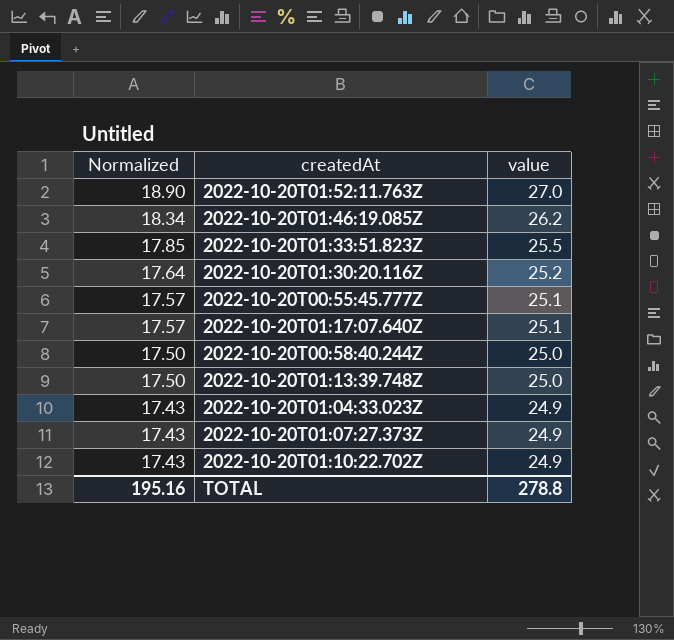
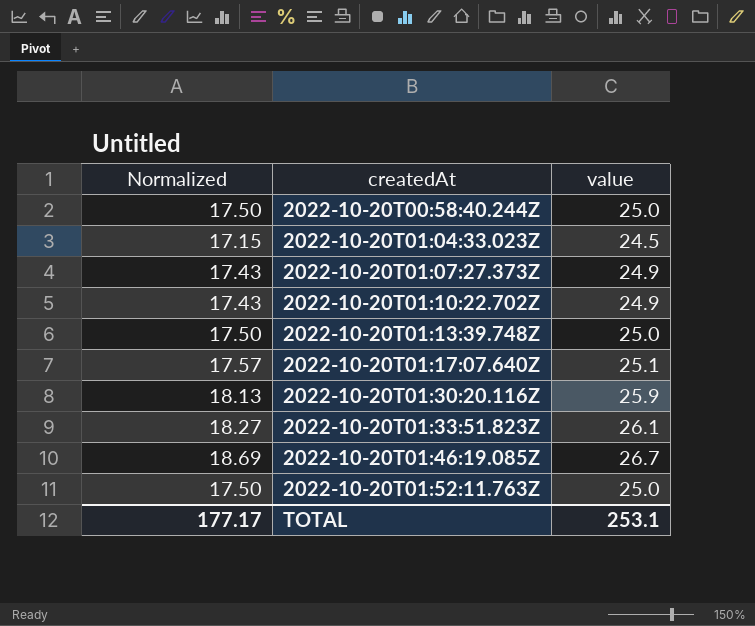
row order: Normalized descending -> createdAt ascending
row 2022-10-20T00:55:45.777Z: 17.57 | 25.1 -> none
2022-10-20T01:04:33.023Z | Normalized: 17.43 -> 17.15
2022-10-20T01:04:33.023Z | value: 24.9 -> 24.5
2022-10-20T01:30:20.116Z | Normalized: 17.64 -> 18.13
2022-10-20T01:30:20.116Z | value: 25.2 -> 25.9
2022-10-20T01:33:51.823Z | Normalized: 17.85 -> 18.27
2022-10-20T01:33:51.823Z | value: 25.5 -> 26.1
2022-10-20T01:46:19.085Z | Normalized: 18.34 -> 18.69
2022-10-20T01:46:19.085Z | value: 26.2 -> 26.7
2022-10-20T01:52:11.763Z | Normalized: 18.90 -> 17.50
2022-10-20T01:52:11.763Z | value: 27.0 -> 25.0
TOTAL | Normalized: 195.16 -> 177.17
TOTAL | value: 278.8 -> 253.1

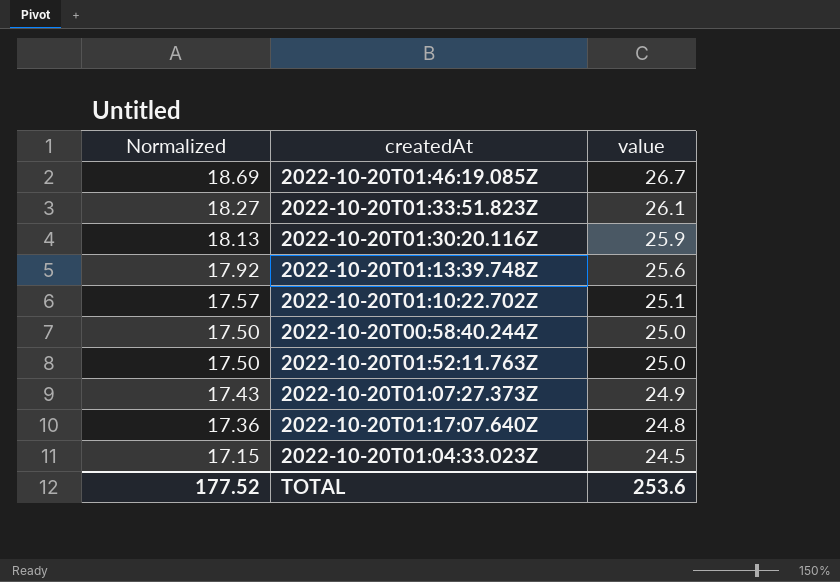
row order: createdAt ascending -> Normalized descending
2022-10-20T01:13:39.748Z | Normalized: 17.50 -> 17.92
2022-10-20T01:13:39.748Z | value: 25.0 -> 25.6
2022-10-20T01:10:22.702Z | Normalized: 17.43 -> 17.57
2022-10-20T01:10:22.702Z | value: 24.9 -> 25.1
2022-10-20T01:17:07.640Z | Normalized: 17.57 -> 17.36
2022-10-20T01:17:07.640Z | value: 25.1 -> 24.8
TOTAL | Normalized: 177.17 -> 177.52
TOTAL | value: 253.1 -> 253.6

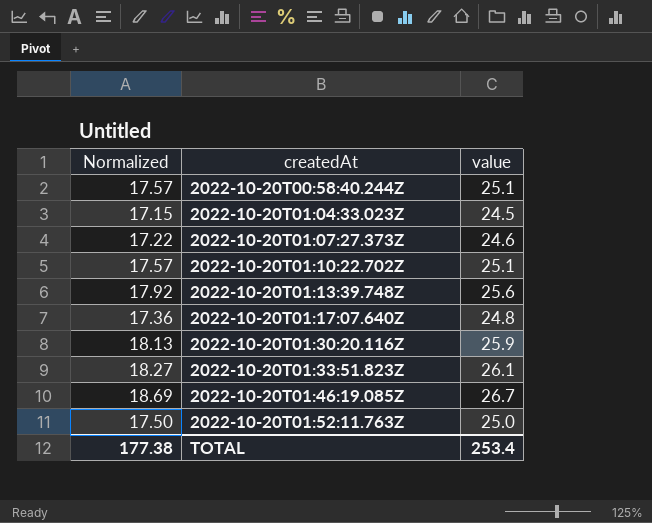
row order: Normalized descending -> createdAt ascending
2022-10-20T00:58:40.244Z | Normalized: 17.50 -> 17.57
2022-10-20T00:58:40.244Z | value: 25.0 -> 25.1
2022-10-20T01:07:27.373Z | Normalized: 17.43 -> 17.22
2022-10-20T01:07:27.373Z | value: 24.9 -> 24.6
TOTAL | Normalized: 177.52 -> 177.38
TOTAL | value: 253.6 -> 253.4

